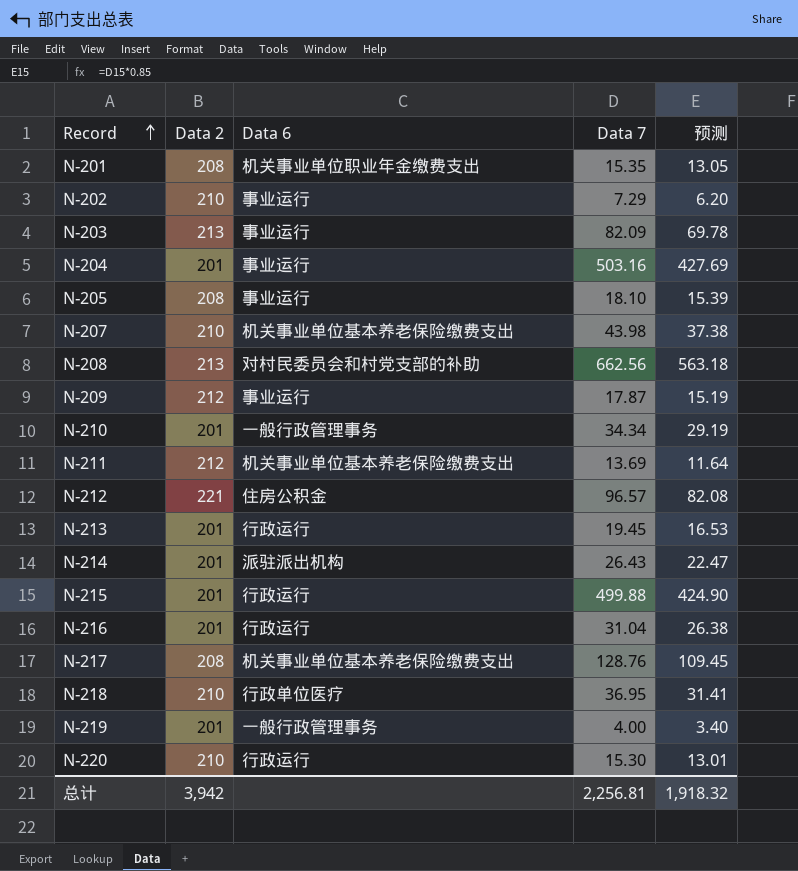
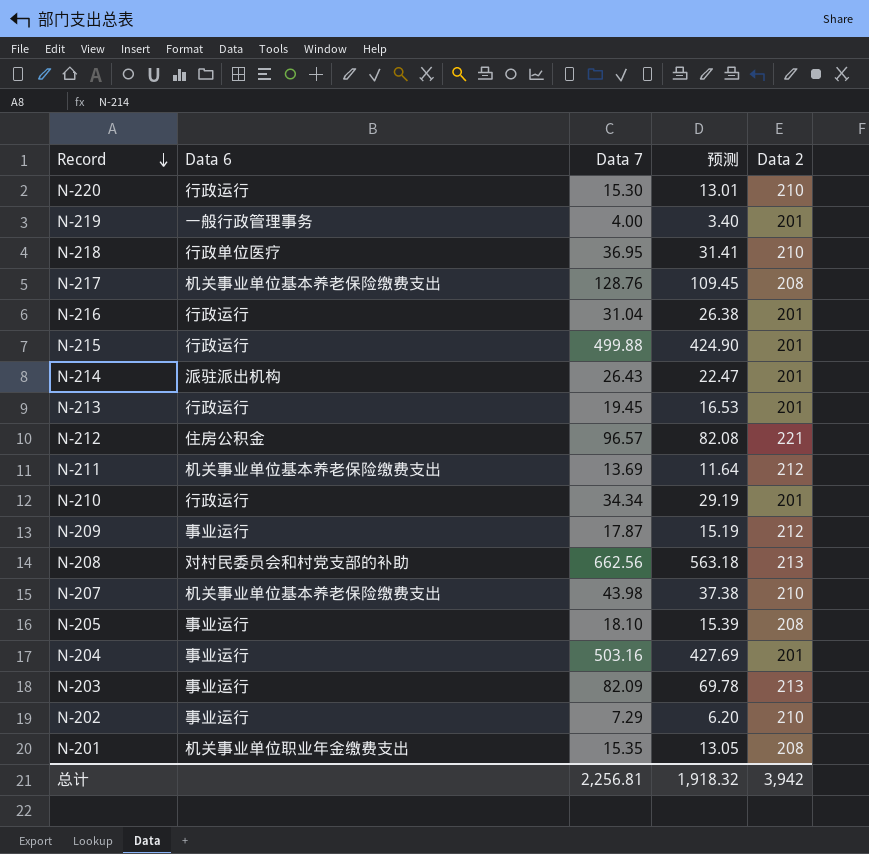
row order: Record ascending -> Record descending
column Data 2 | position: 2 -> 5
N-210 | Data 6: 一般行政管理事务 -> 行政运行

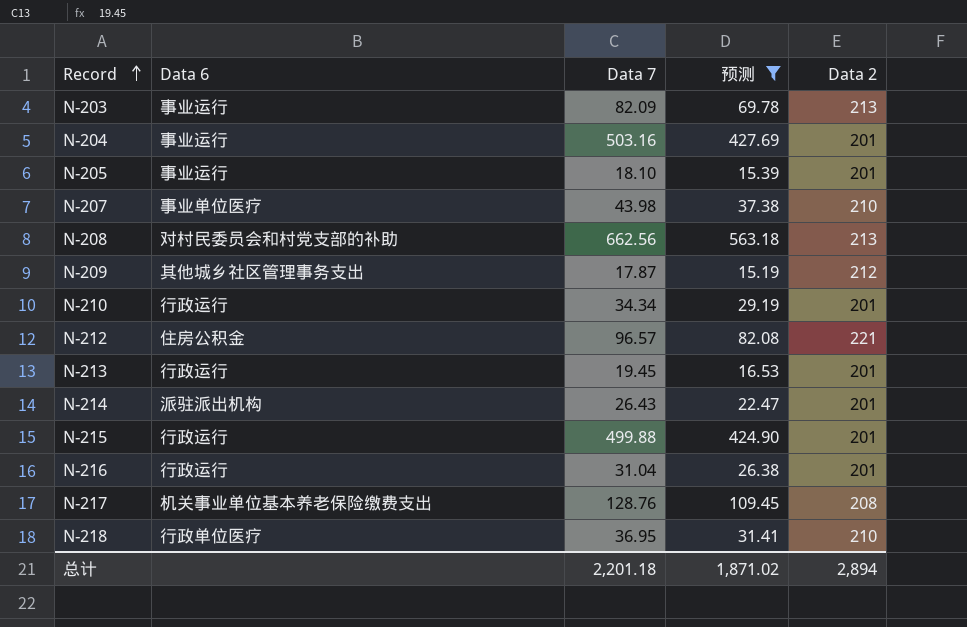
filter: none -> 预测 >= 15.19
row order: Record descending -> Record ascending
N-205 | Data 2: 208 -> 201
N-207 | Data 6: 机关事业单位基本养老保险缴费支出 -> 事业单位医疗
N-209 | Data 6: 事业运行 -> 其他城乡社区管理事务支出
总计 | Data 7: 2,256.81 -> 2,201.18
总计 | 预测: 1,918.32 -> 1,871.02
总计 | Data 2: 3,942 -> 2,894

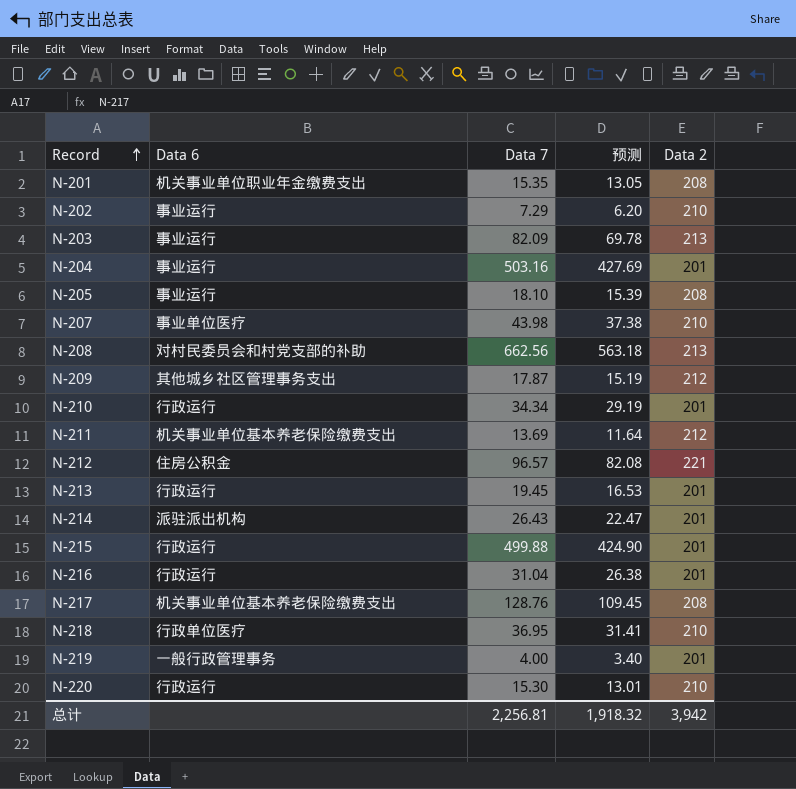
filter: 预测 >= 15.19 -> none
N-205 | Data 2: 201 -> 208
总计 | Data 7: 2,201.18 -> 2,256.81
总计 | 预测: 1,871.02 -> 1,918.32
总计 | Data 2: 2,894 -> 3,942

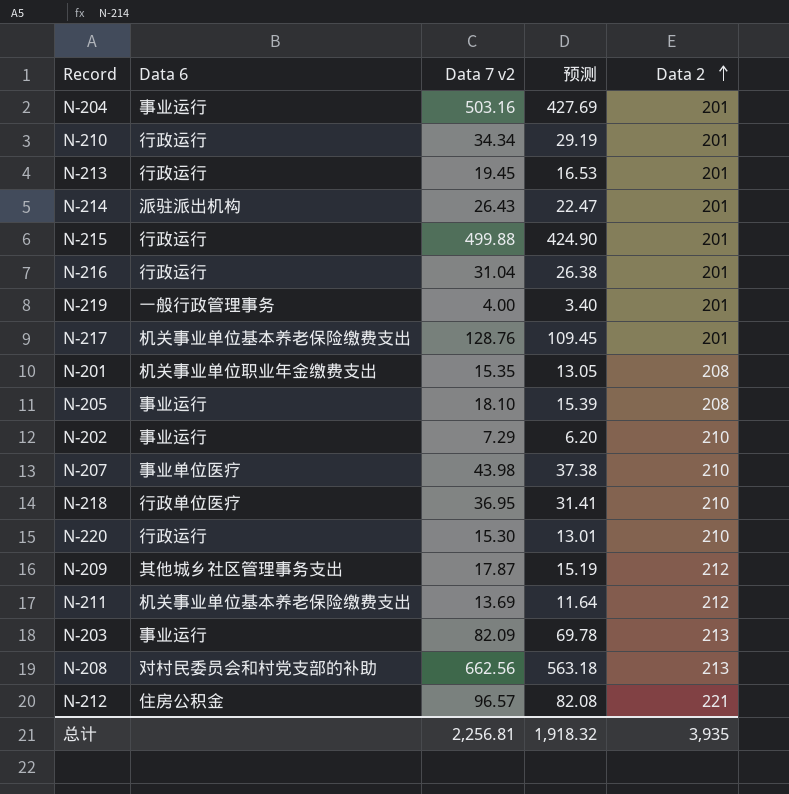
row order: Record ascending -> Data 2 ascending
column name: Data 7 -> Data 7 v2
N-217 | Data 2: 208 -> 201
总计 | Data 2: 3,942 -> 3,935

